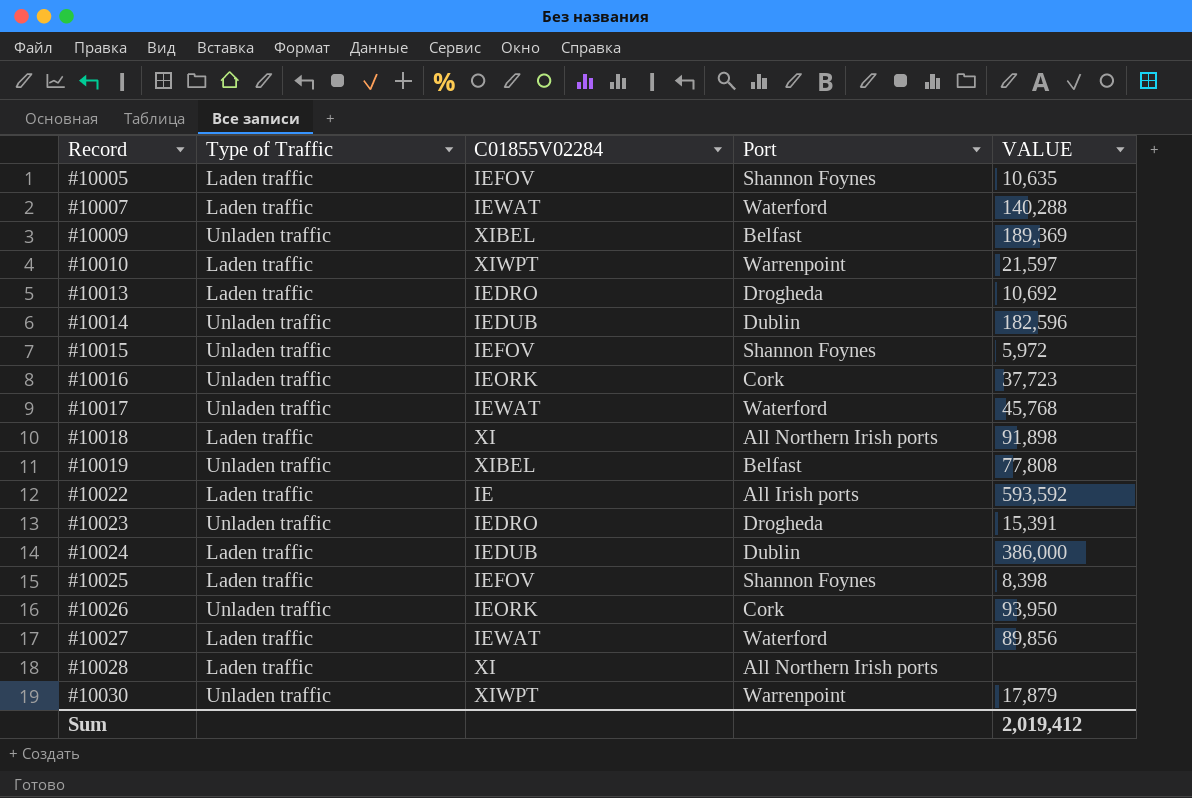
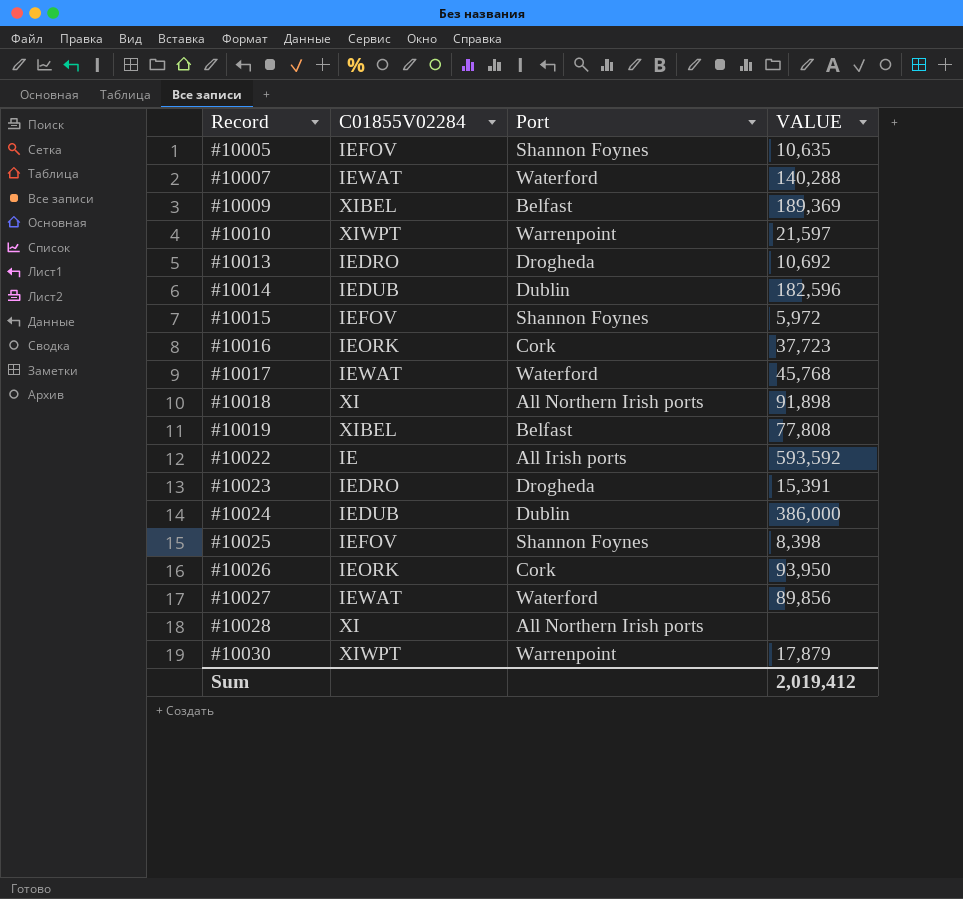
column Type of Traffic | position: 2 -> none

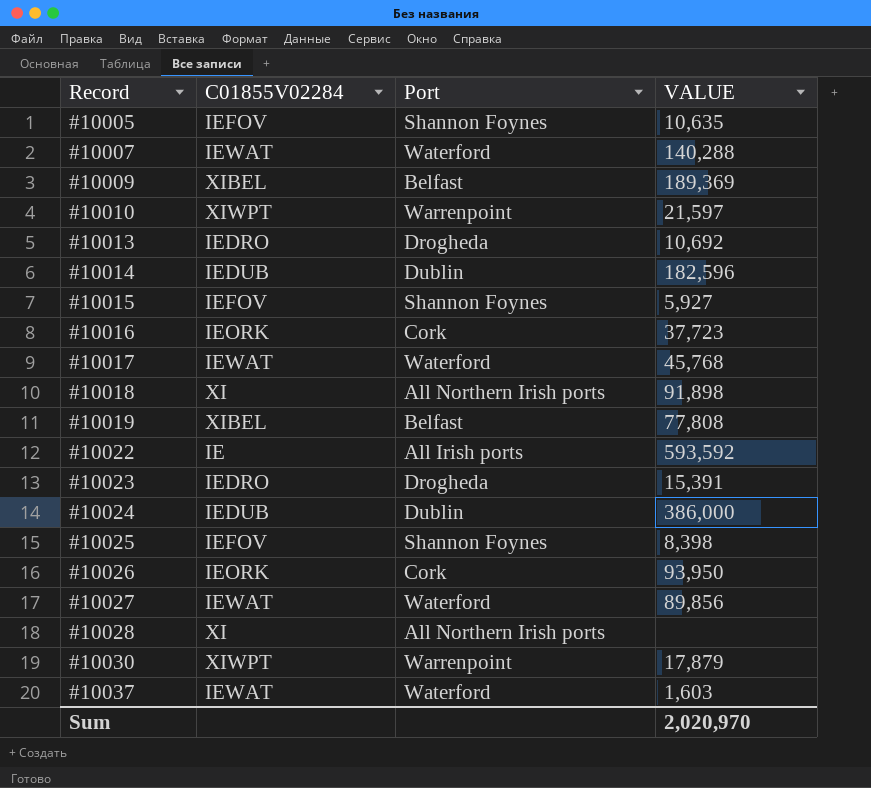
#10015 | VALUE: 5,972 -> 5,927
row #10037: none -> IEWAT | Waterford | 1,603
Sum | VALUE: 2,019,412 -> 2,020,970

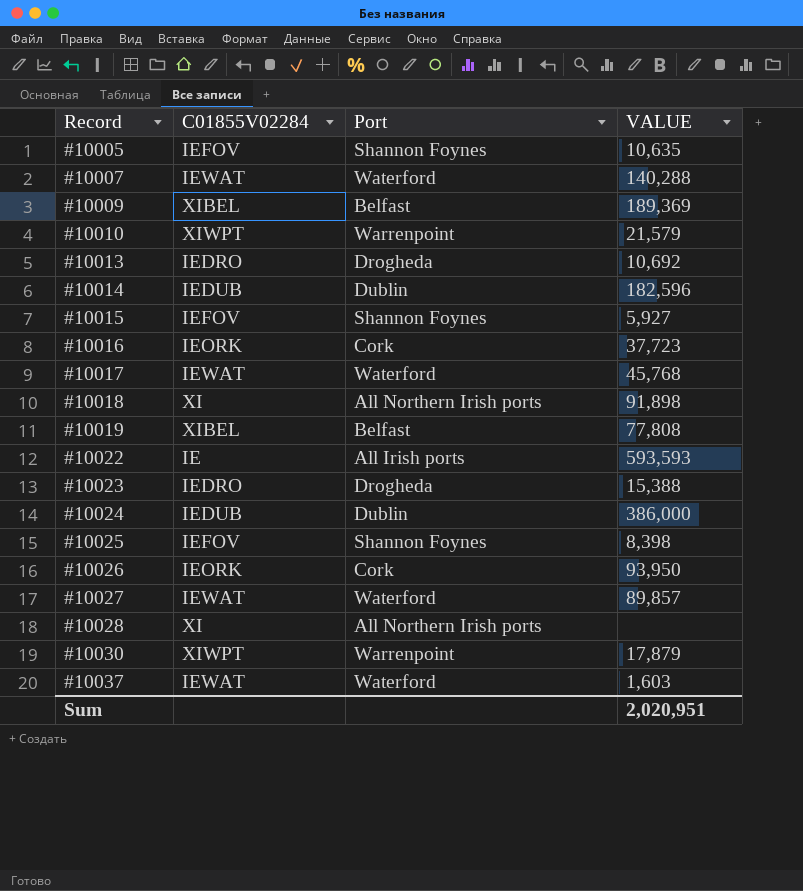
#10010 | VALUE: 21,597 -> 21,579
#10022 | VALUE: 593,592 -> 593,593
#10023 | VALUE: 15,391 -> 15,388
#10027 | VALUE: 89,856 -> 89,857
Sum | VALUE: 2,020,970 -> 2,020,951

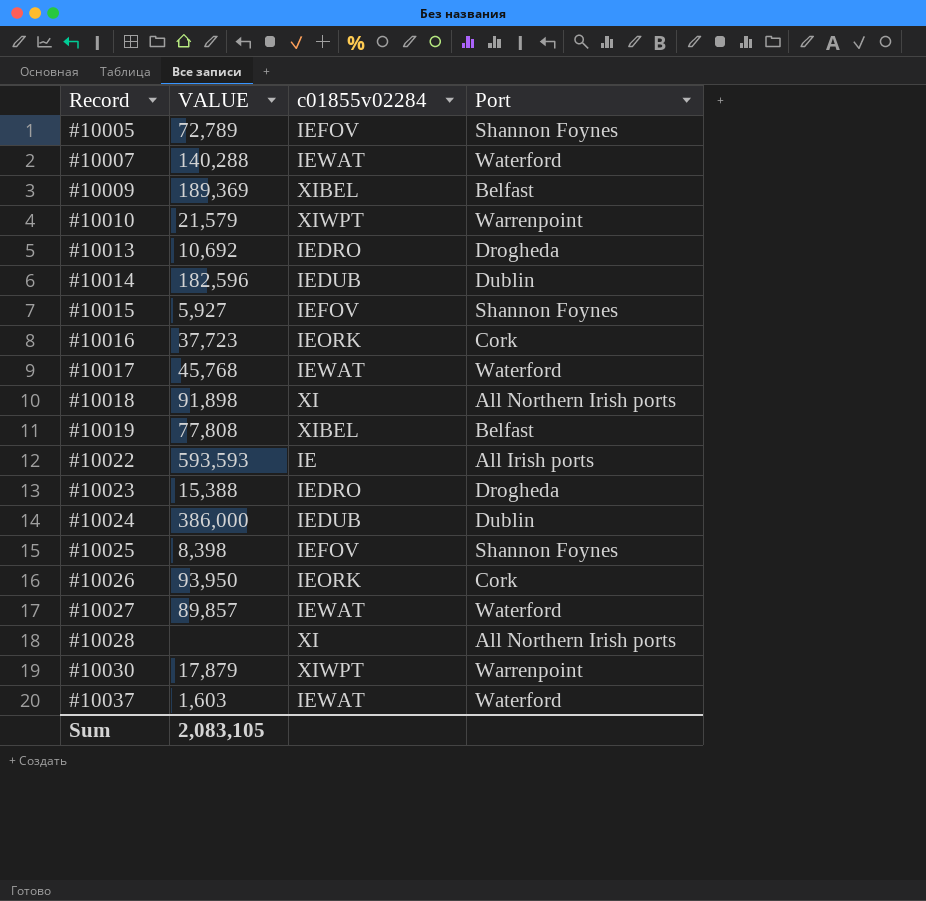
column VALUE | position: 4 -> 2
column name: C01855V02284 -> c01855v02284
#10005 | VALUE: 10,635 -> 72,789
Sum | VALUE: 2,020,951 -> 2,083,105

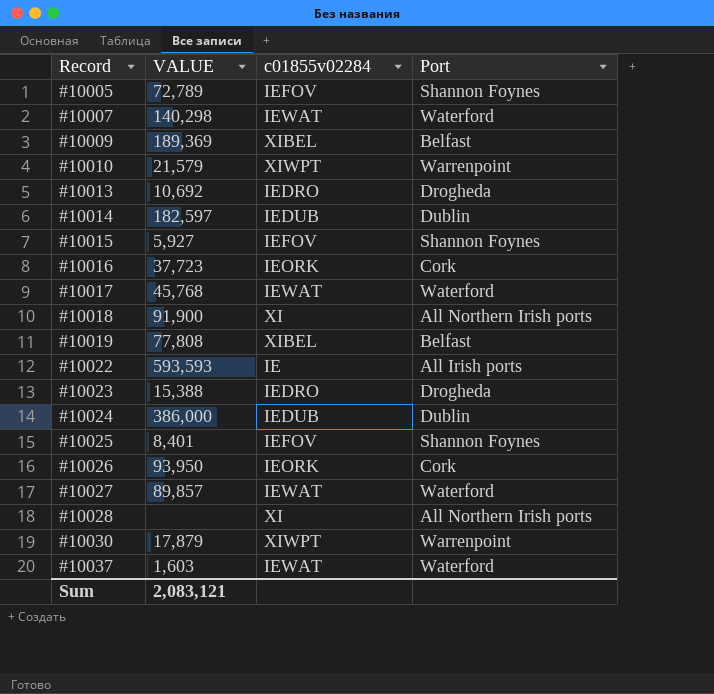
#10007 | VALUE: 140,288 -> 140,298
#10014 | VALUE: 182,596 -> 182,597
#10018 | VALUE: 91,898 -> 91,900
#10025 | VALUE: 8,398 -> 8,401
Sum | VALUE: 2,083,105 -> 2,083,121

